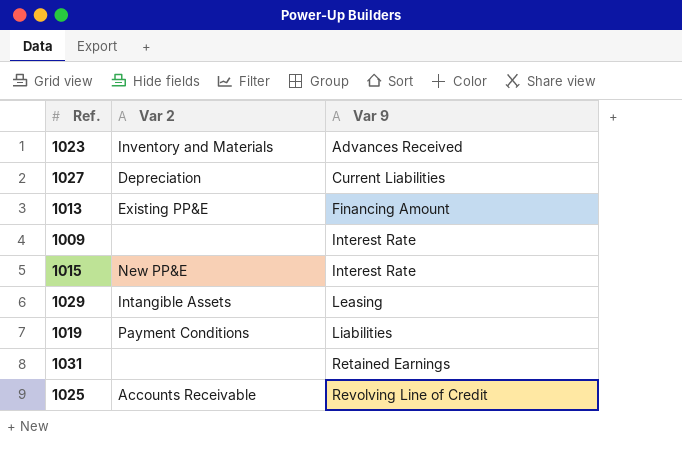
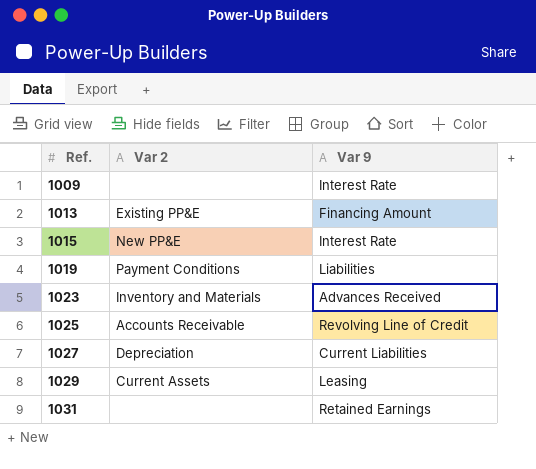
row order: Var 9 ascending -> Ref. ascending
1029 | Var 2: Intangible Assets -> Current Assets

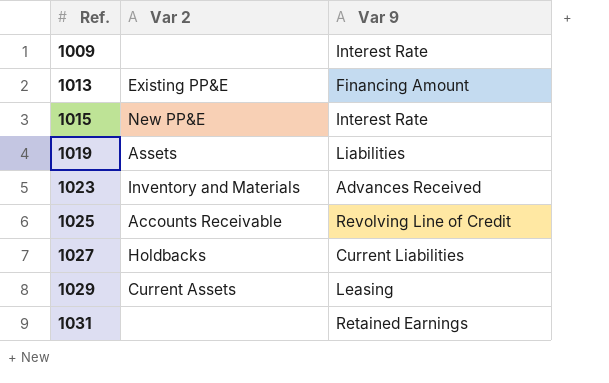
1019 | Var 2: Payment Conditions -> Assets
1027 | Var 2: Depreciation -> Holdbacks

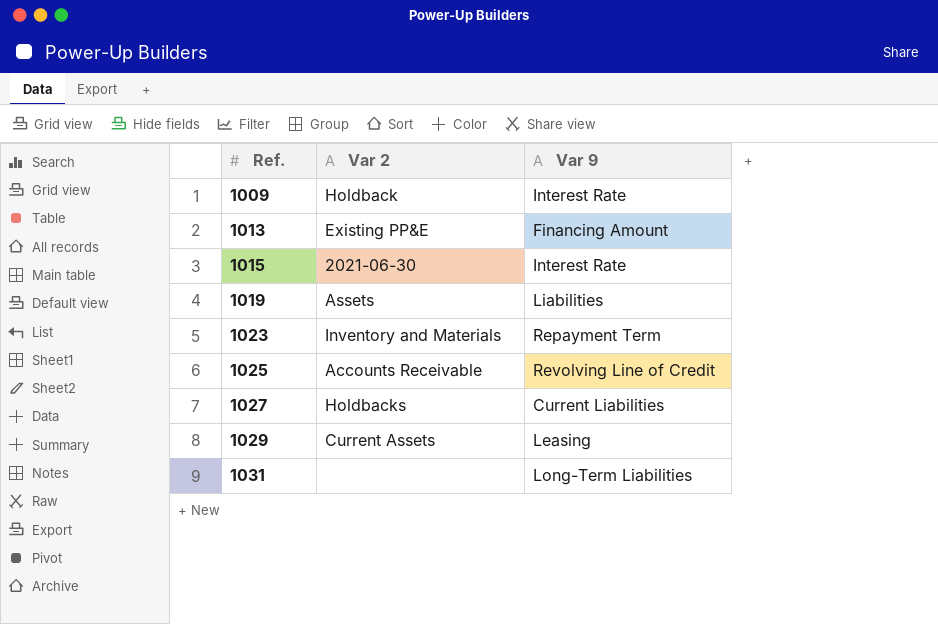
1009 | Var 2: none -> Holdback
1015 | Var 2: New PP&E -> 2021-06-30
1023 | Var 9: Advances Received -> Repayment Term
1031 | Var 9: Retained Earnings -> Long-Term Liabilities

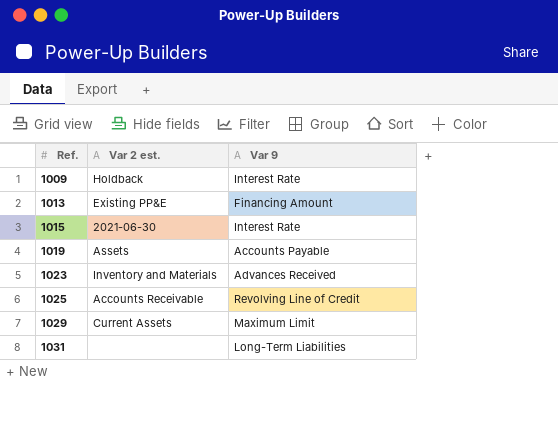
column name: Var 2 -> Var 2 est.
row 1027: Holdbacks | Current Liabilities -> none
1019 | Var 9: Liabilities -> Accounts Payable
1023 | Var 9: Repayment Term -> Advances Received
1029 | Var 9: Leasing -> Maximum Limit

